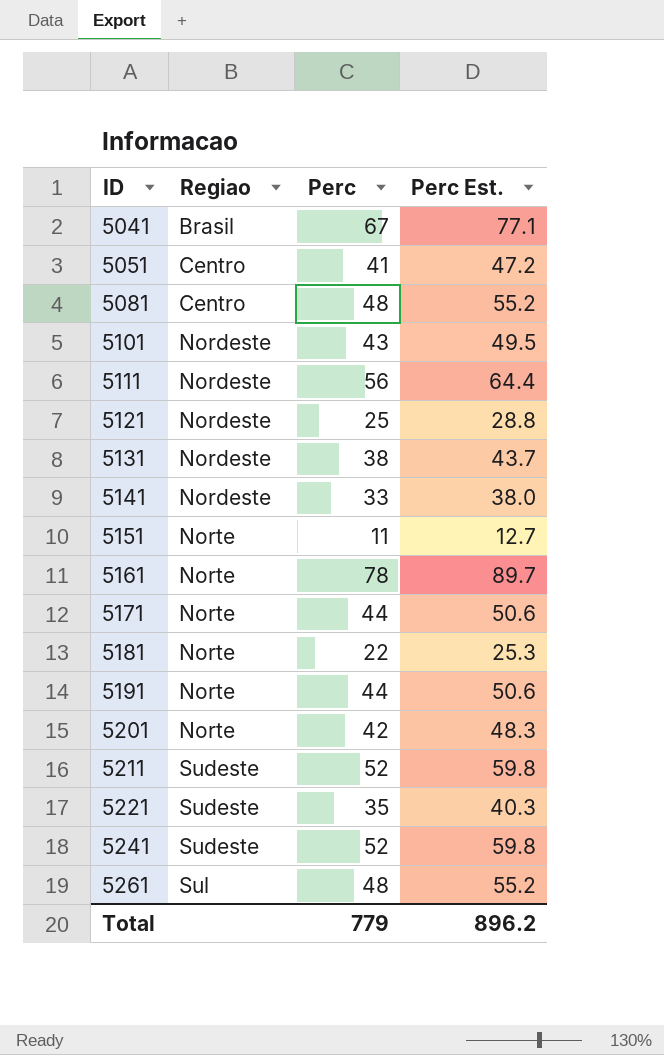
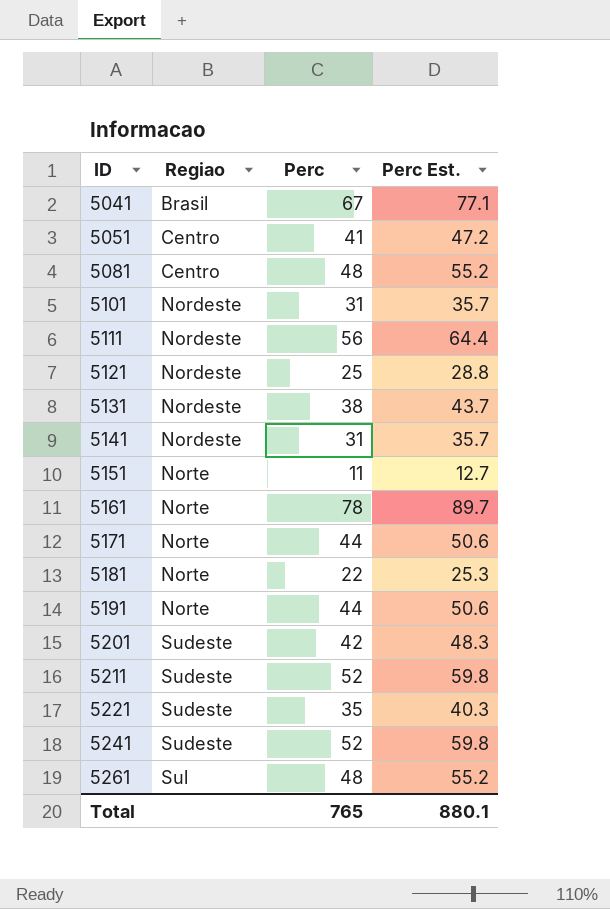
5101 | Perc: 43 -> 31
5101 | Perc Est.: 49.5 -> 35.7
5141 | Perc: 33 -> 31
5141 | Perc Est.: 38.0 -> 35.7
5201 | Regiao: Norte -> Sudeste
Total | Perc: 779 -> 765
Total | Perc Est.: 896.2 -> 880.1

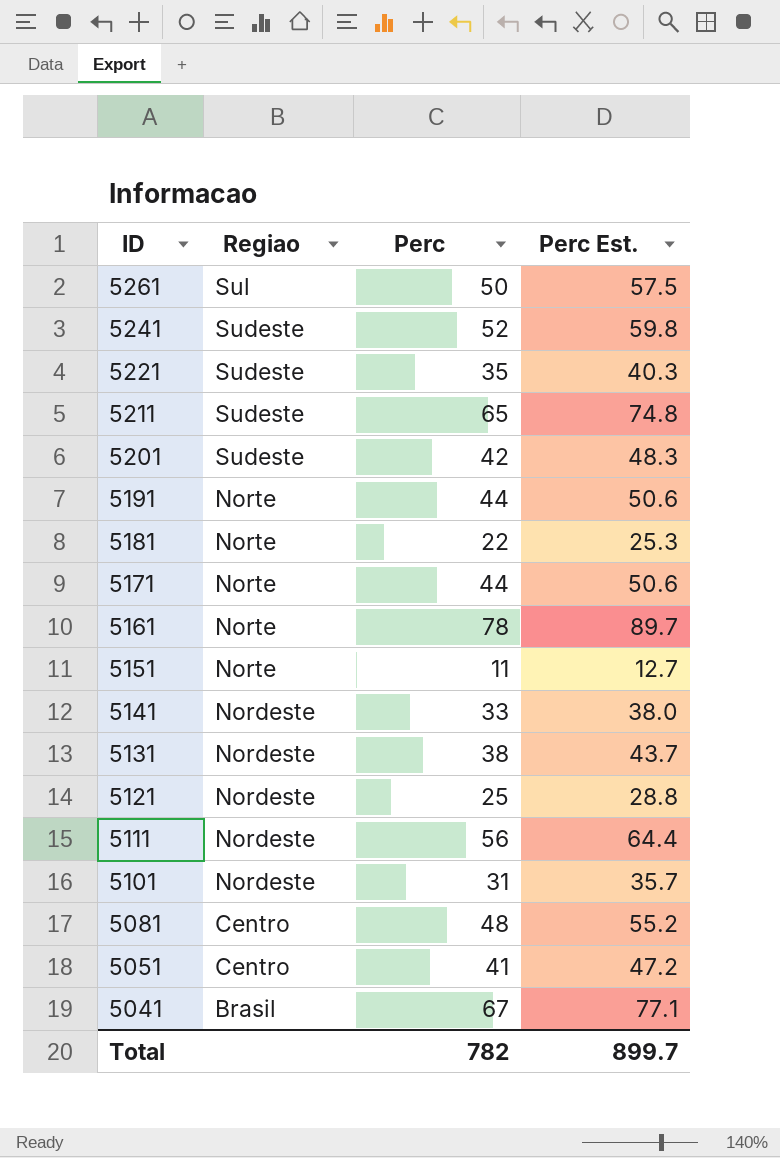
row order: ID ascending -> ID descending
5261 | Perc: 48 -> 50
5261 | Perc Est.: 55.2 -> 57.5
5211 | Perc: 52 -> 65
5211 | Perc Est.: 59.8 -> 74.8
5141 | Perc: 31 -> 33
5141 | Perc Est.: 35.7 -> 38.0
Total | Perc: 765 -> 782
Total | Perc Est.: 880.1 -> 899.7

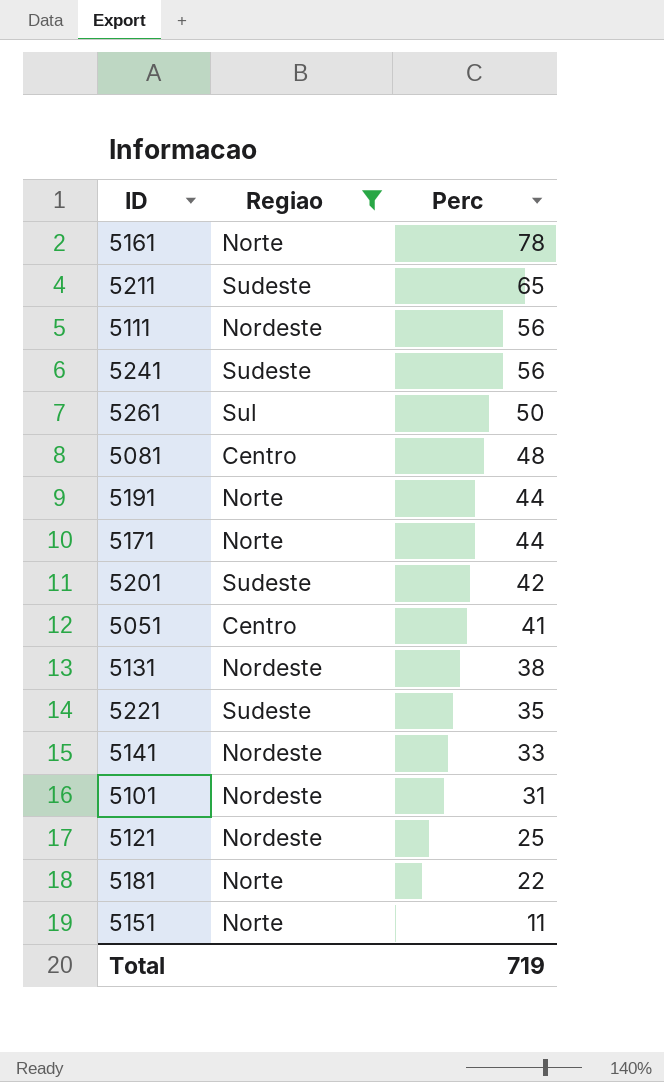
filter: none -> Regiao != Brasil
row order: ID descending -> Perc descending
column Perc Est. | formula: [Perc] * 1.15 -> none
5241 | Perc: 52 -> 56
Total | Perc: 782 -> 719

